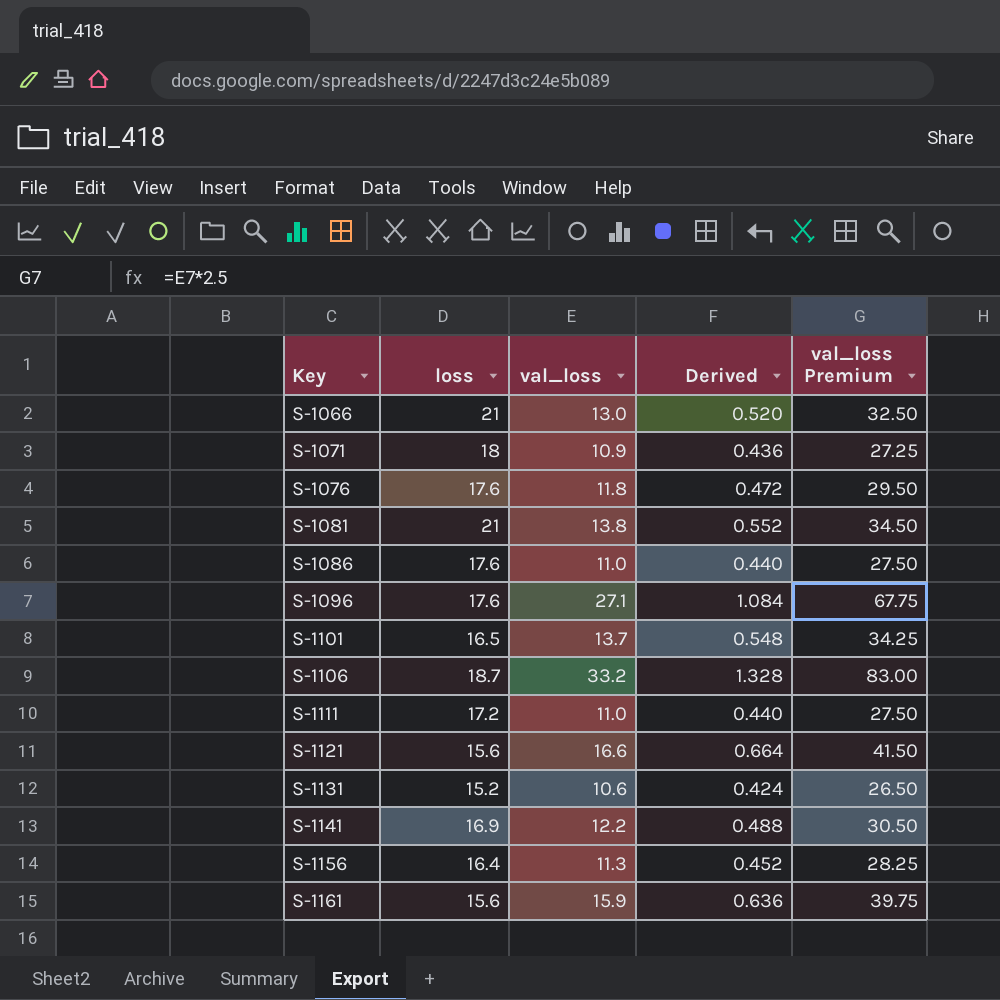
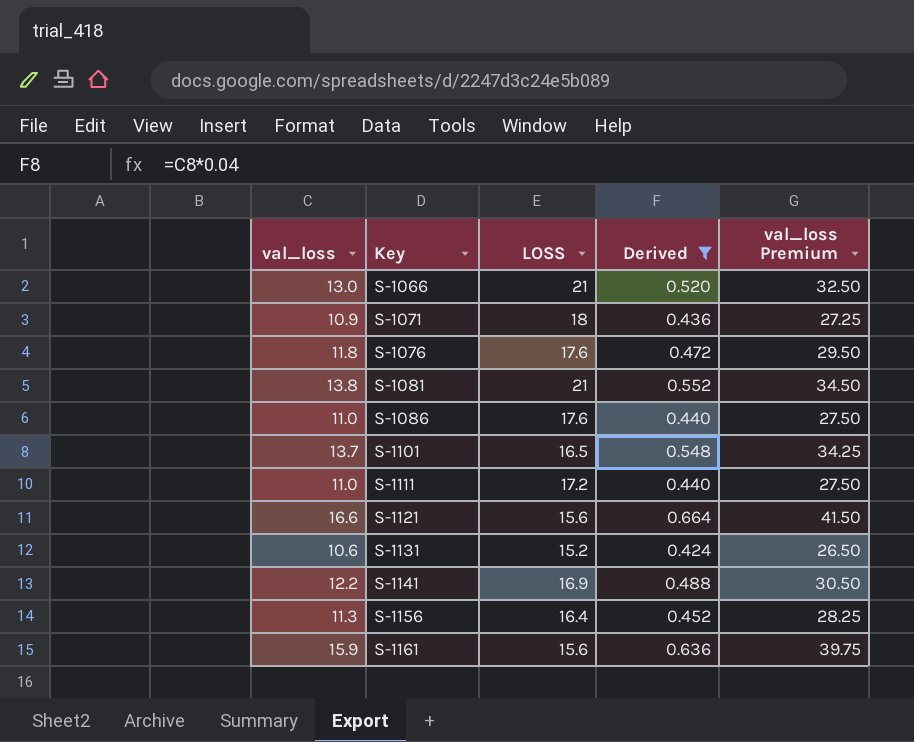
filter: none -> Derived <= 0.664
column val_loss | position: 3 -> 1
column name: loss -> LOSS

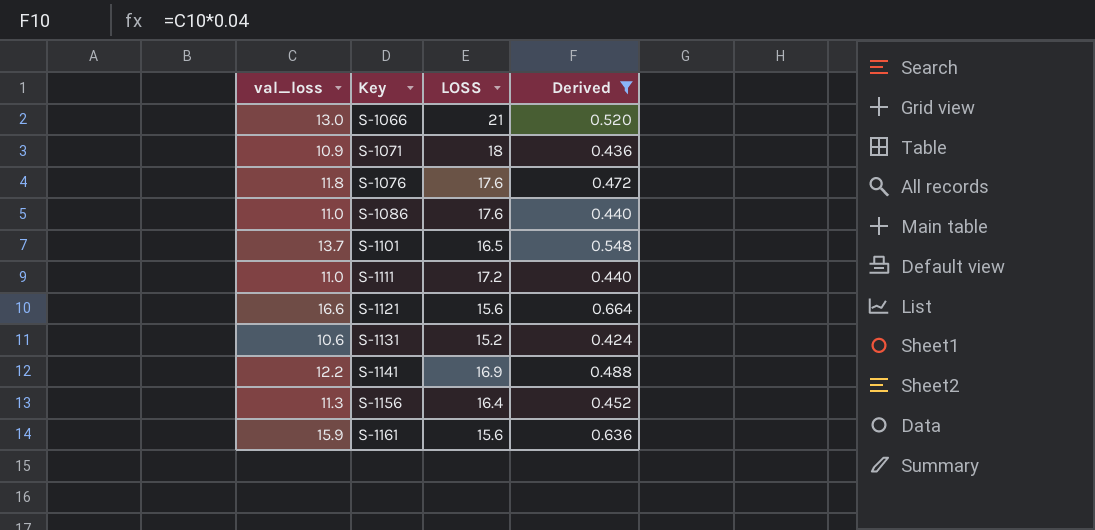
column val_loss Premium | formula: [val_loss] * 2.5 -> none
row S-1081: 13.8 | 21 | 0.552 | 34.50 -> none

